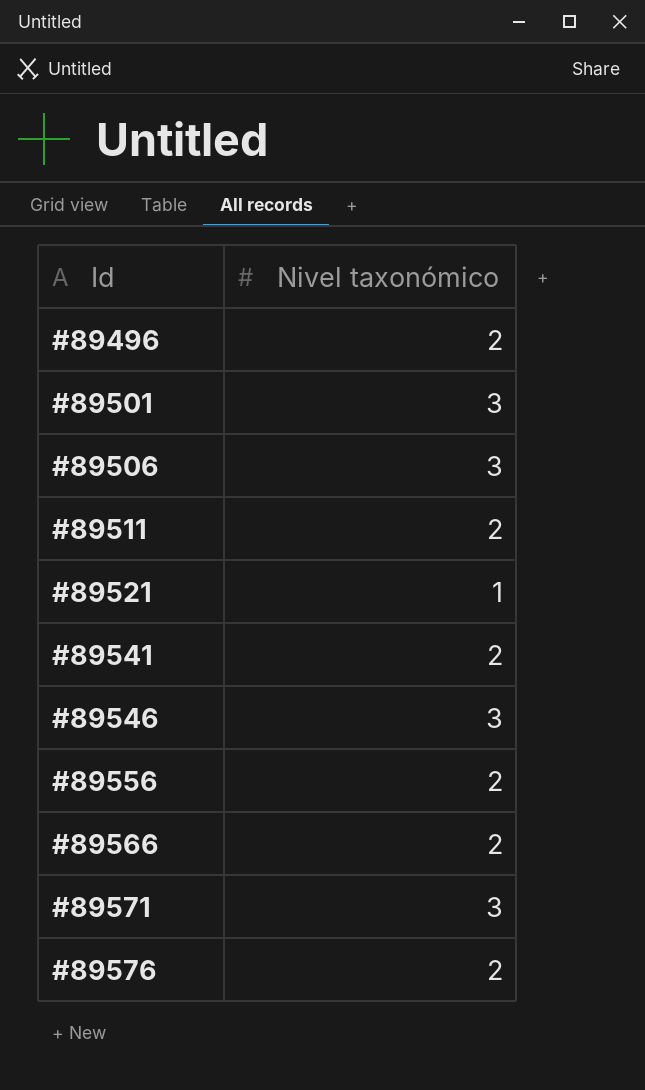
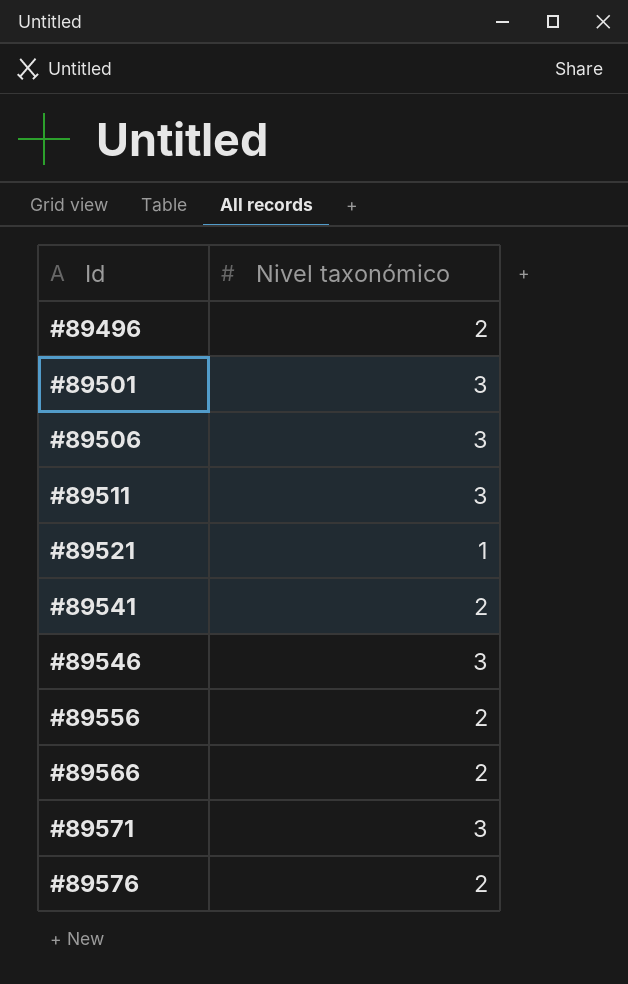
#89511 | Nivel taxonómico: 2 -> 3

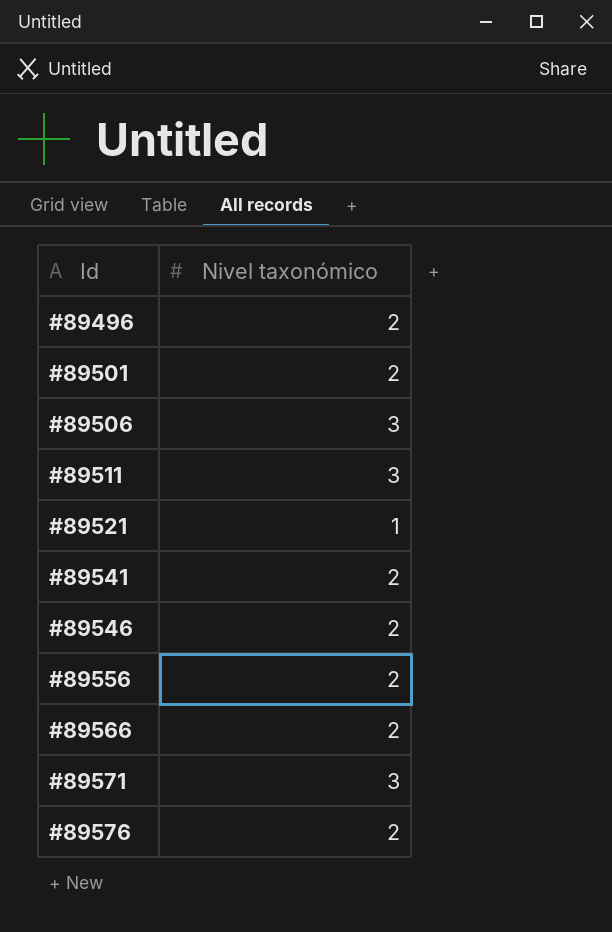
#89501 | Nivel taxonómico: 3 -> 2
#89546 | Nivel taxonómico: 3 -> 2

